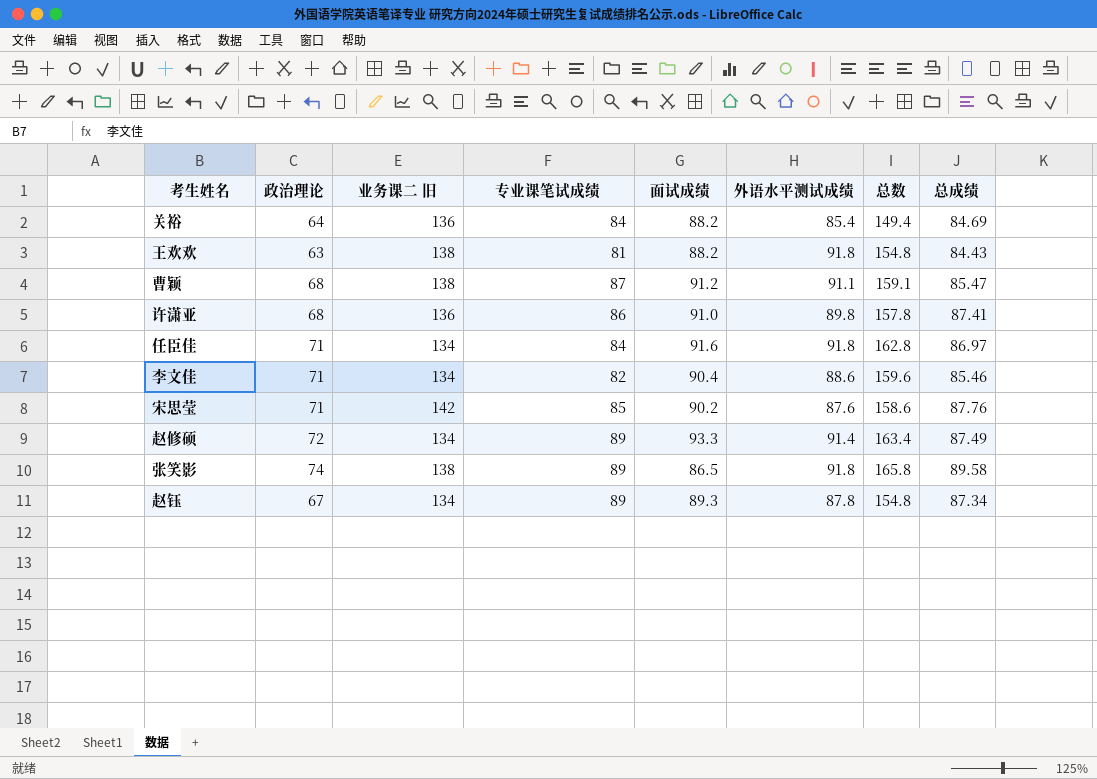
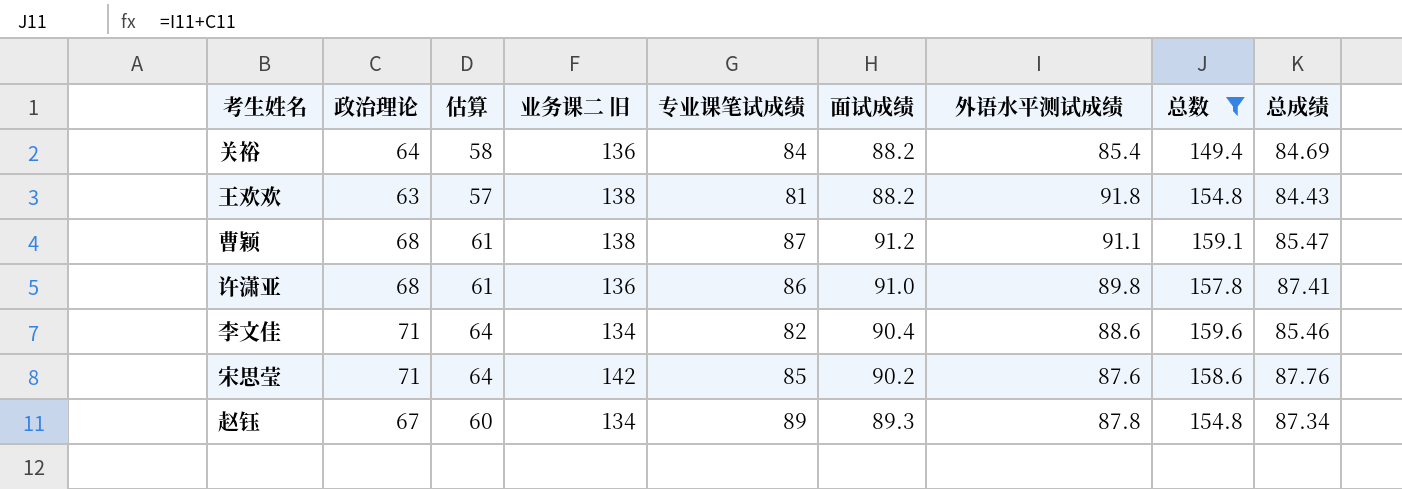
filter: none -> 总数 <= 159.6
column 估算 | formula: none -> [政治理论] * 0.9

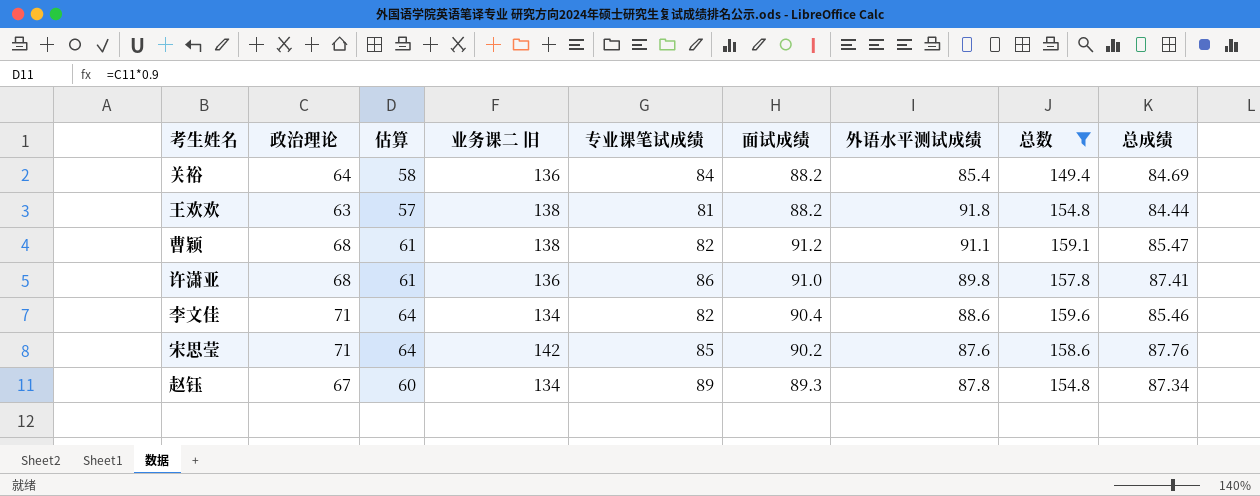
王欢欢 | 总成绩: 84.43 -> 84.44
曹颖 | 专业课笔试成绩: 87 -> 82

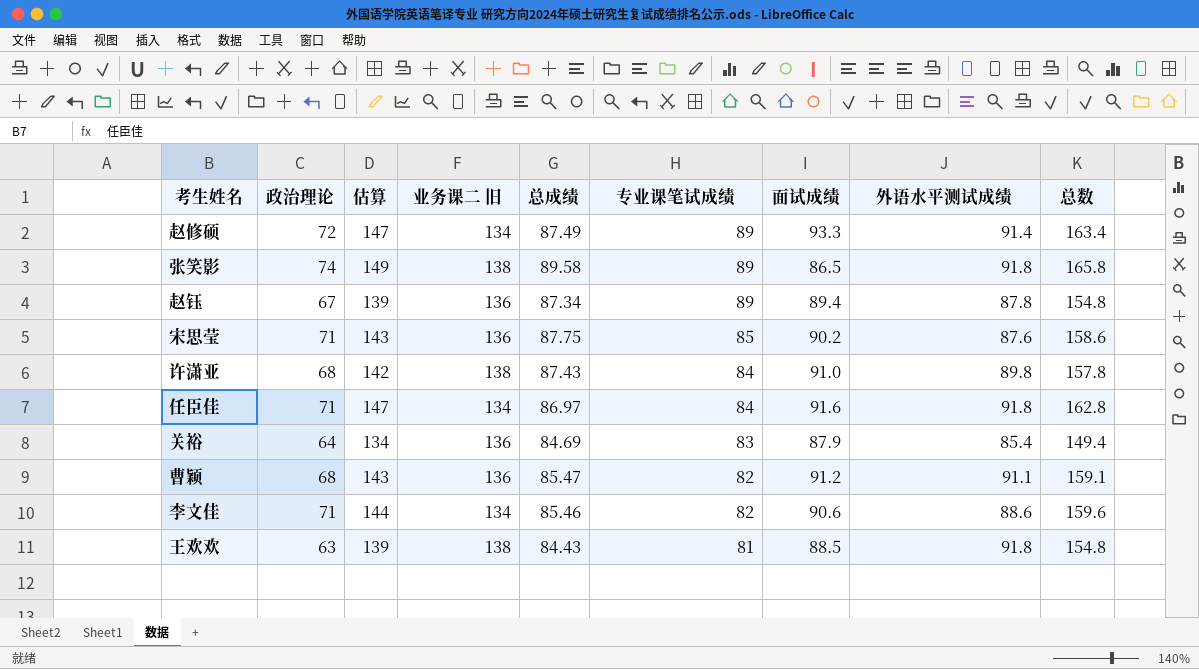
filter: 总数 <= 159.6 -> none
row order: none -> 专业课笔试成绩 descending
column 估算 | formula: [政治理论] * 0.9 -> [总数] * 0.9
column 总成绩 | position: 9 -> 5
赵钰 | 业务课二 旧: 134 -> 136
赵钰 | 面试成绩: 89.3 -> 89.4
宋思莹 | 业务课二 旧: 142 -> 136
宋思莹 | 总成绩: 87.76 -> 87.75
许潇亚 | 业务课二 旧: 136 -> 138
许潇亚 | 总成绩: 87.41 -> 87.43
许潇亚 | 专业课笔试成绩: 86 -> 84
关裕 | 专业课笔试成绩: 84 -> 83
关裕 | 面试成绩: 88.2 -> 87.9
曹颖 | 业务课二 旧: 138 -> 136
李文佳 | 面试成绩: 90.4 -> 90.6
王欢欢 | 总成绩: 84.44 -> 84.43
王欢欢 | 面试成绩: 88.2 -> 88.5

